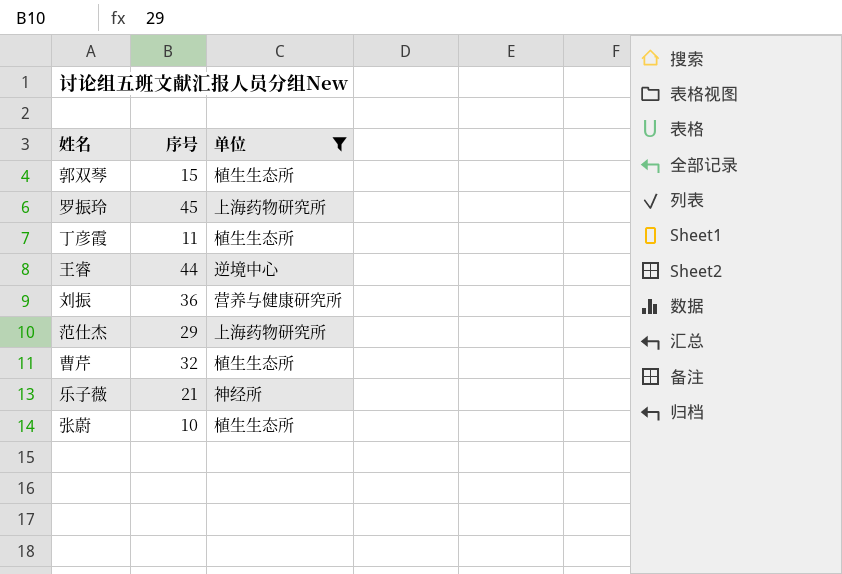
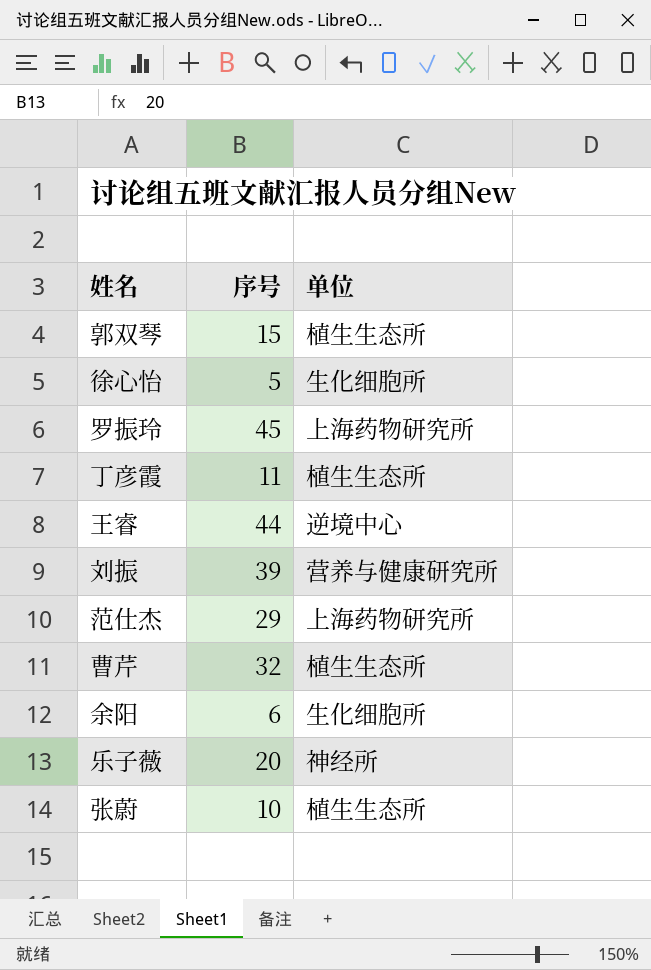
filter: 单位 != 生化细胞所 -> none
刘振 | 序号: 36 -> 39
乐子薇 | 序号: 21 -> 20

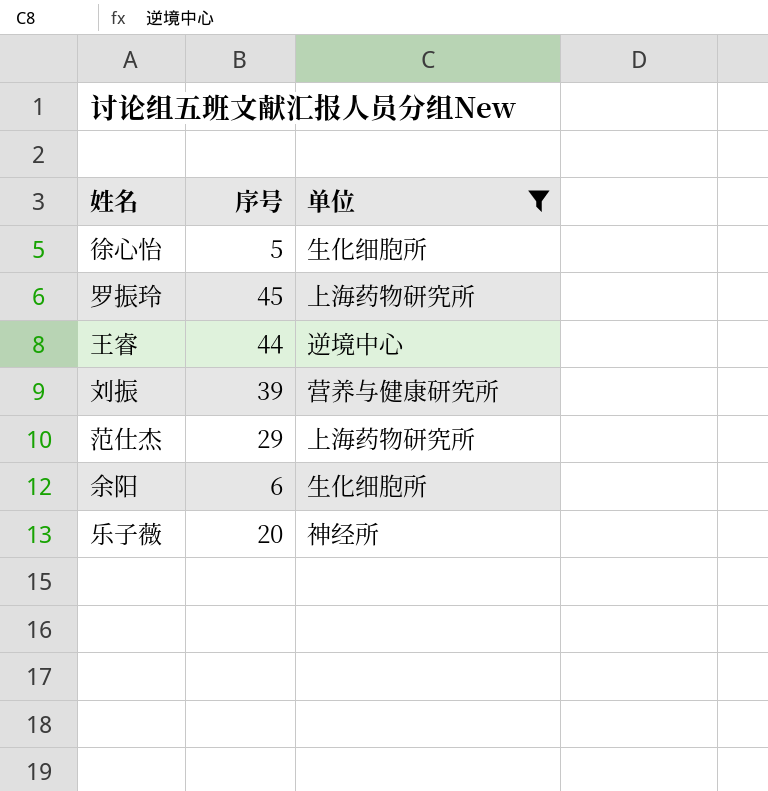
filter: none -> 单位 != 植生生态所

